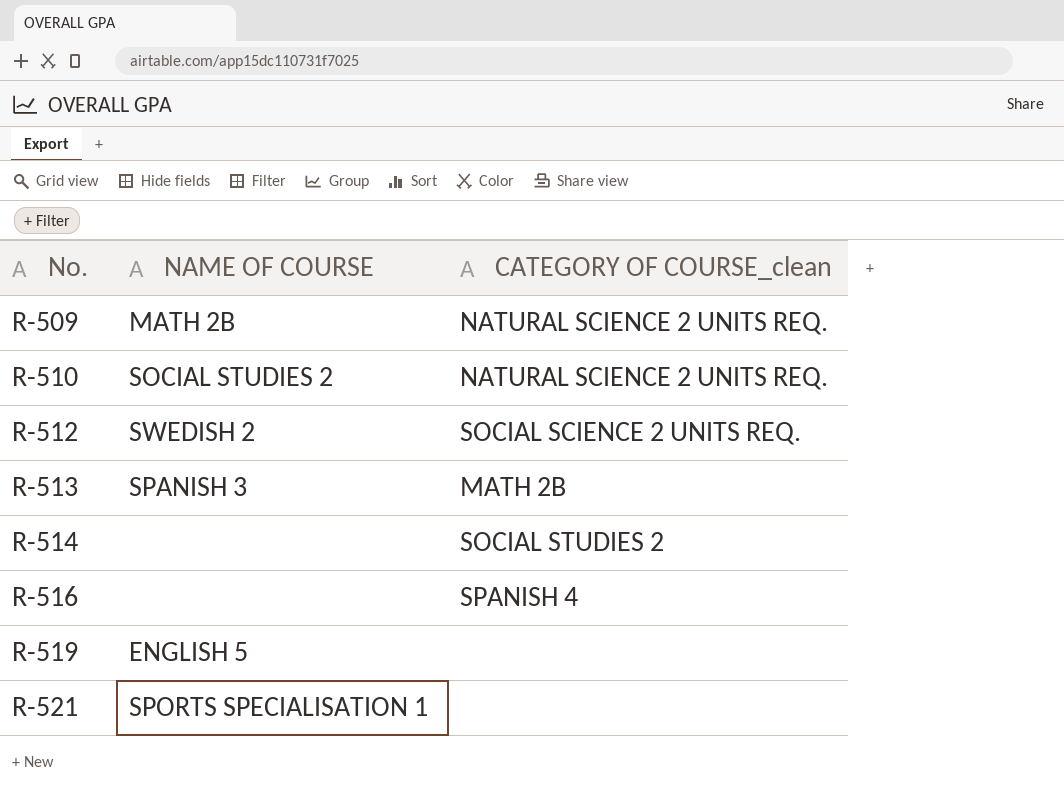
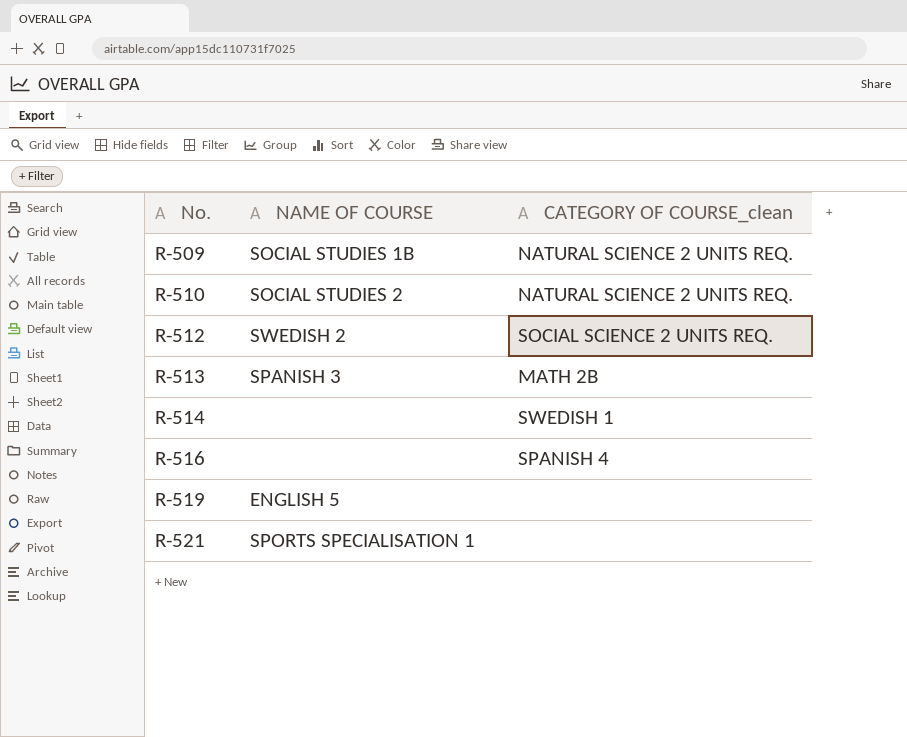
R-509 | NAME OF COURSE: MATH 2B -> SOCIAL STUDIES 1B
R-514 | CATEGORY OF COURSE_clean: SOCIAL STUDIES 2 -> SWEDISH 1

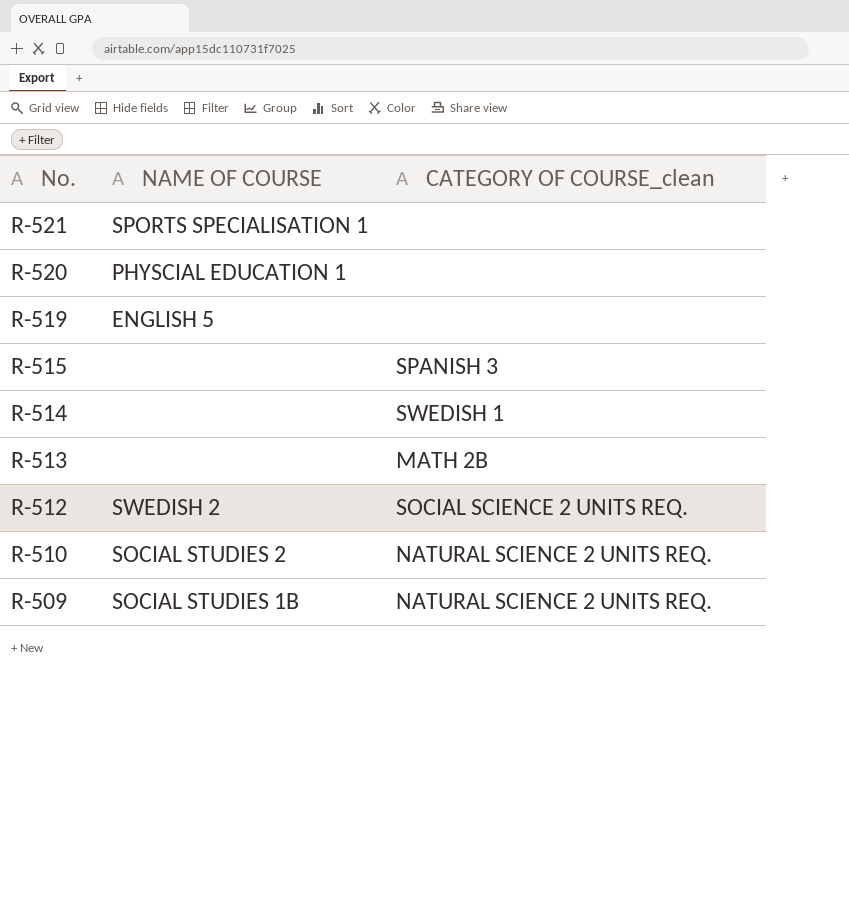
row order: No. ascending -> No. descending
row R-516: none | SPANISH 4 -> none
row R-520: none -> PHYSCIAL EDUCATION 1 | none
row R-515: none -> none | SPANISH 3
R-513 | NAME OF COURSE: SPANISH 3 -> none

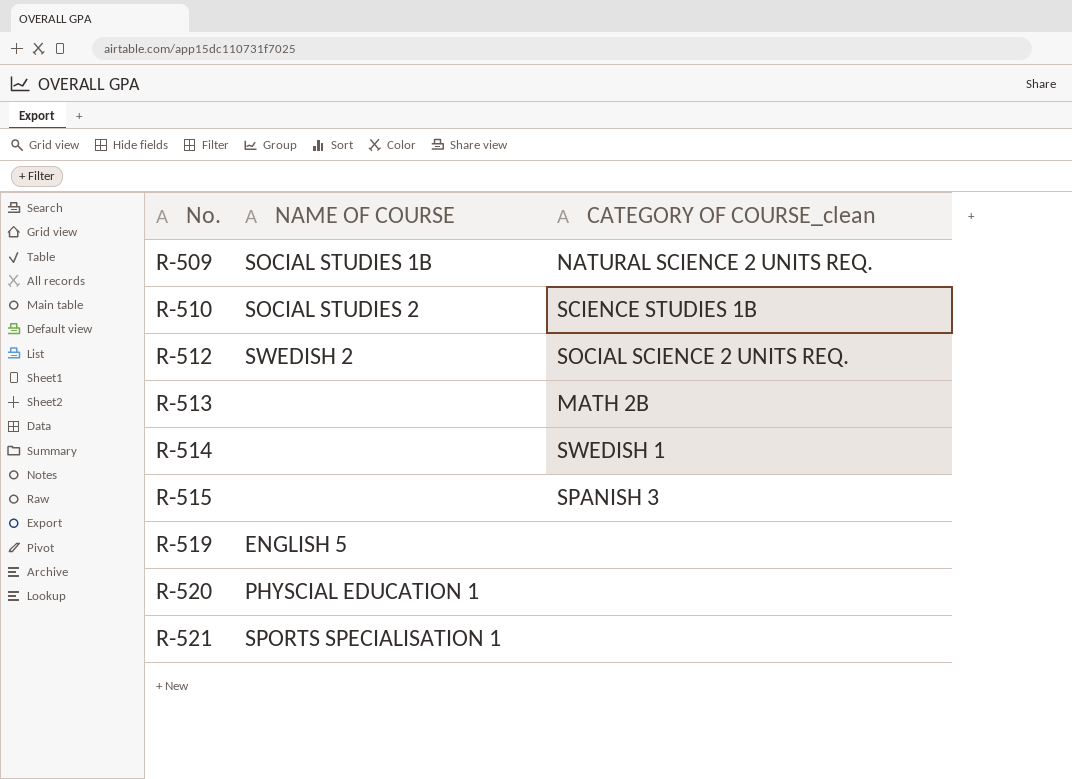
row order: No. descending -> No. ascending
R-510 | CATEGORY OF COURSE_clean: NATURAL SCIENCE 2 UNITS REQ. -> SCIENCE STUDIES 1B

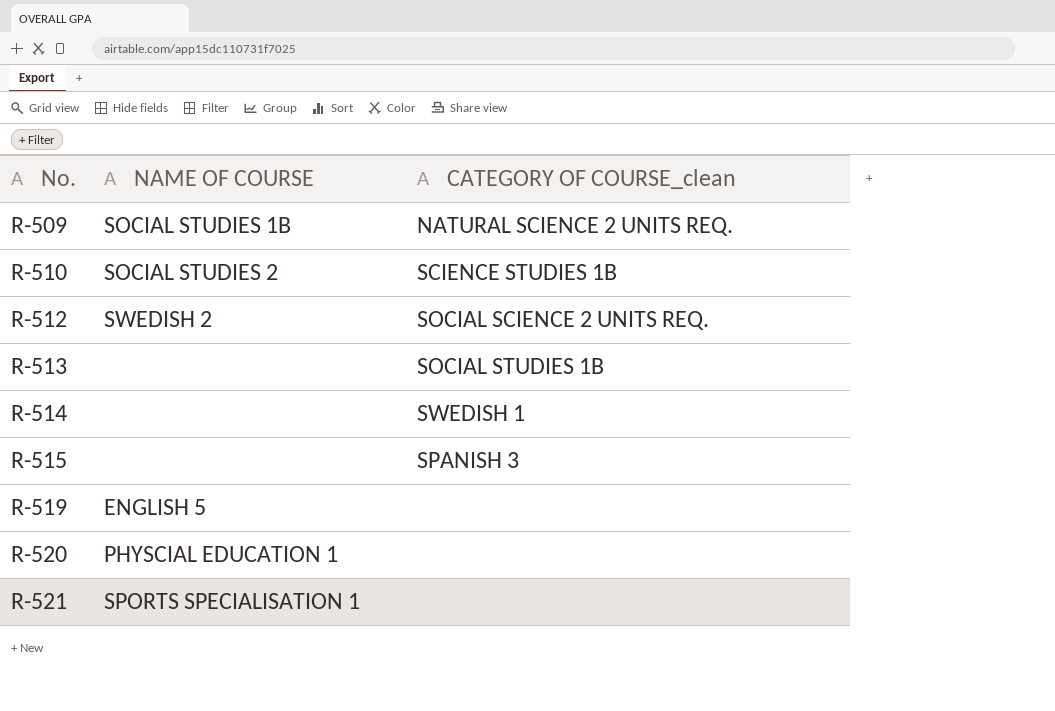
R-513 | CATEGORY OF COURSE_clean: MATH 2B -> SOCIAL STUDIES 1B

